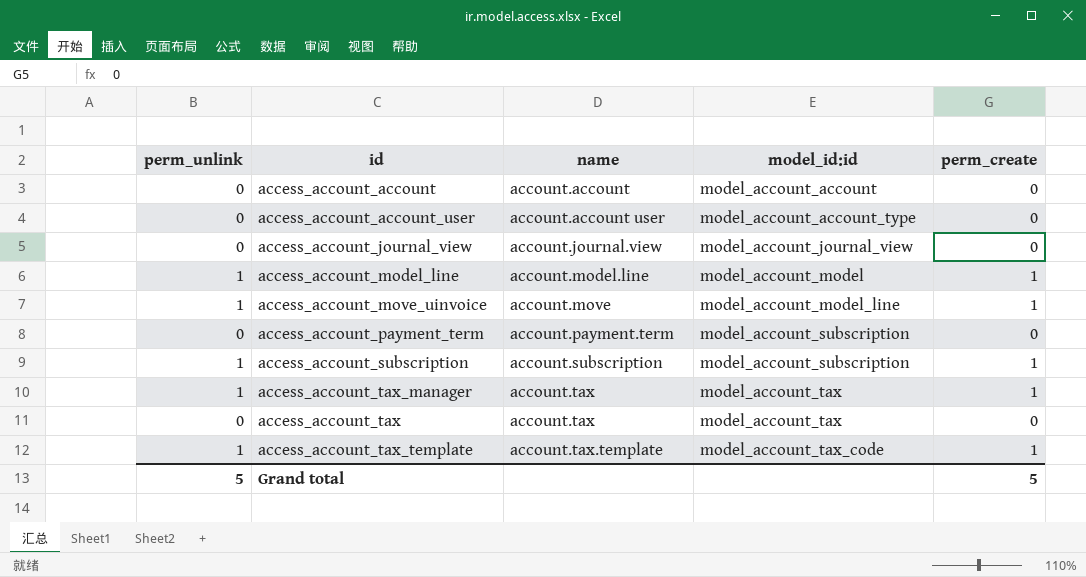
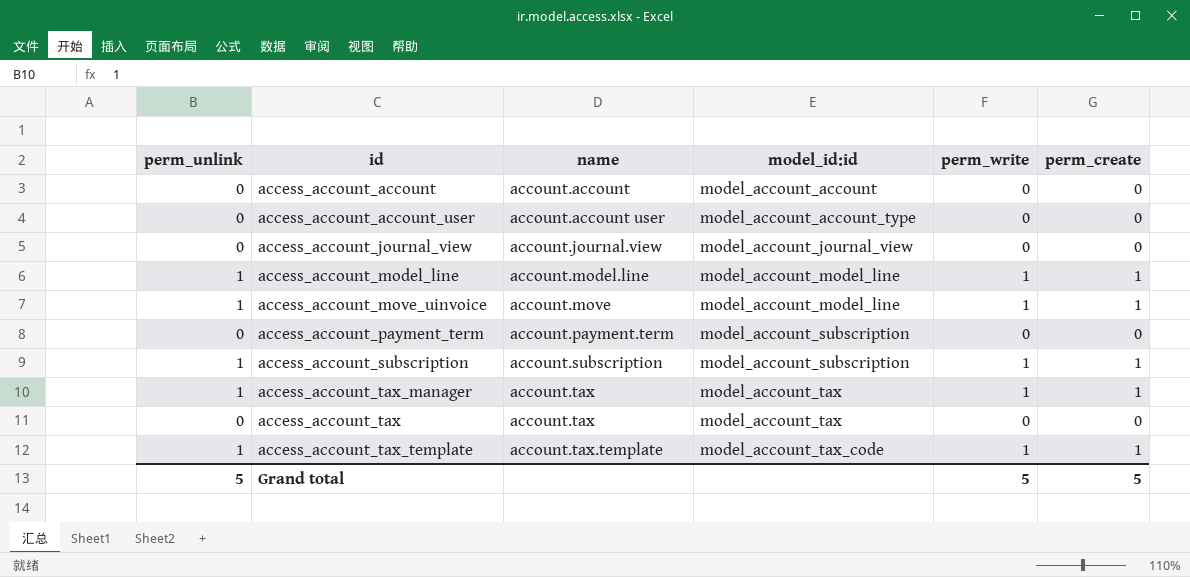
column perm_write | position: none -> 5
access_account_model_line | model_id:id: model_account_model -> model_account_model_line

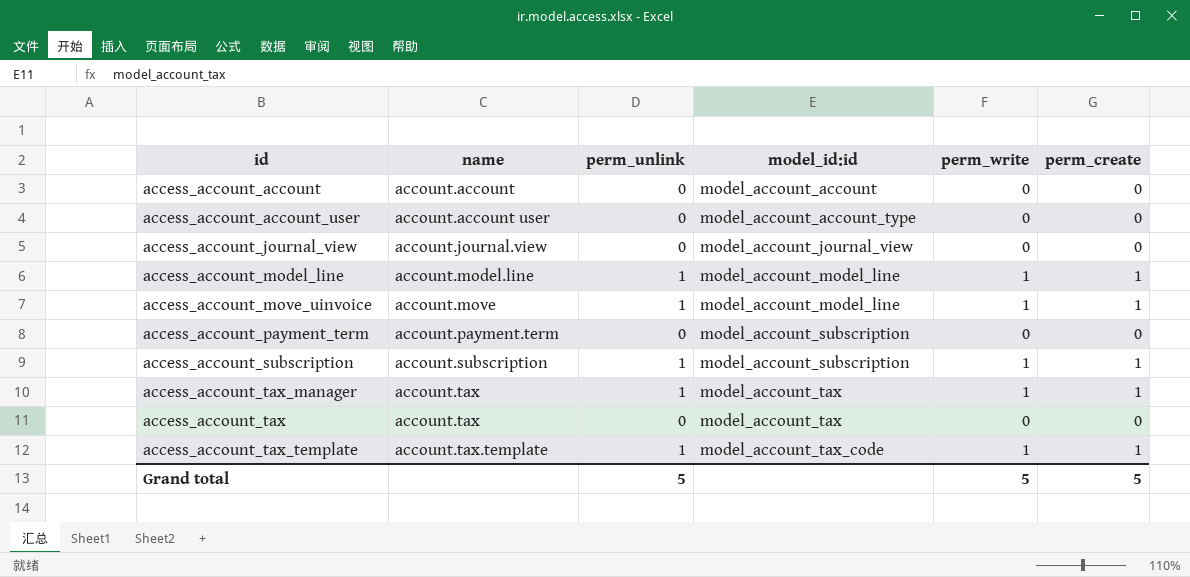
column perm_unlink | position: 1 -> 3

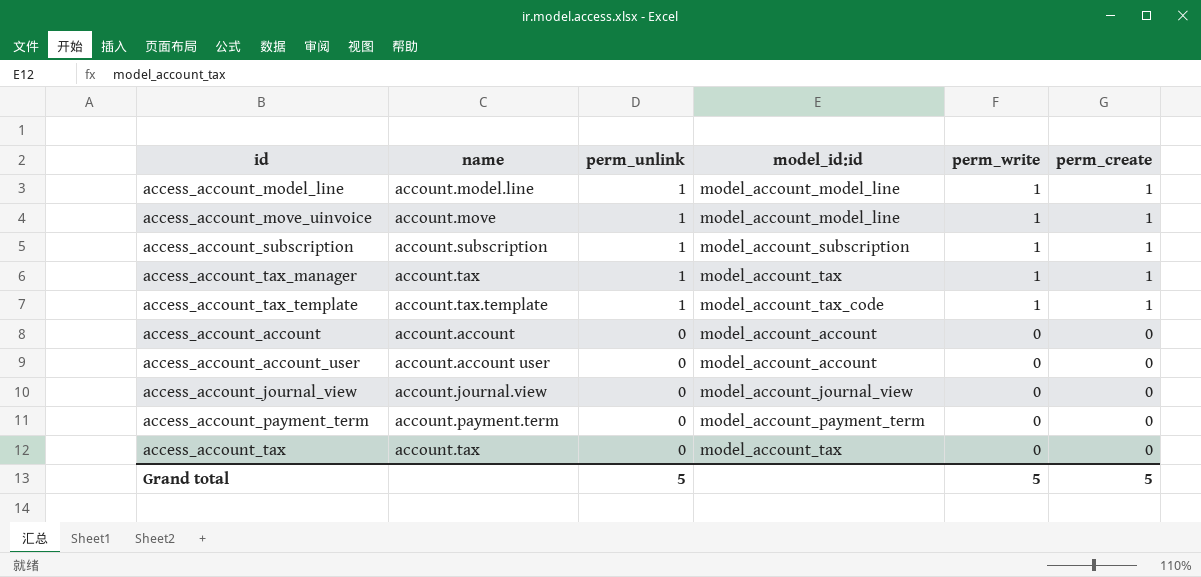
row order: name ascending -> perm_unlink descending
access_account_account_user | model_id:id: model_account_account_type -> model_account_account
access_account_payment_term | model_id:id: model_account_subscription -> model_account_payment_term

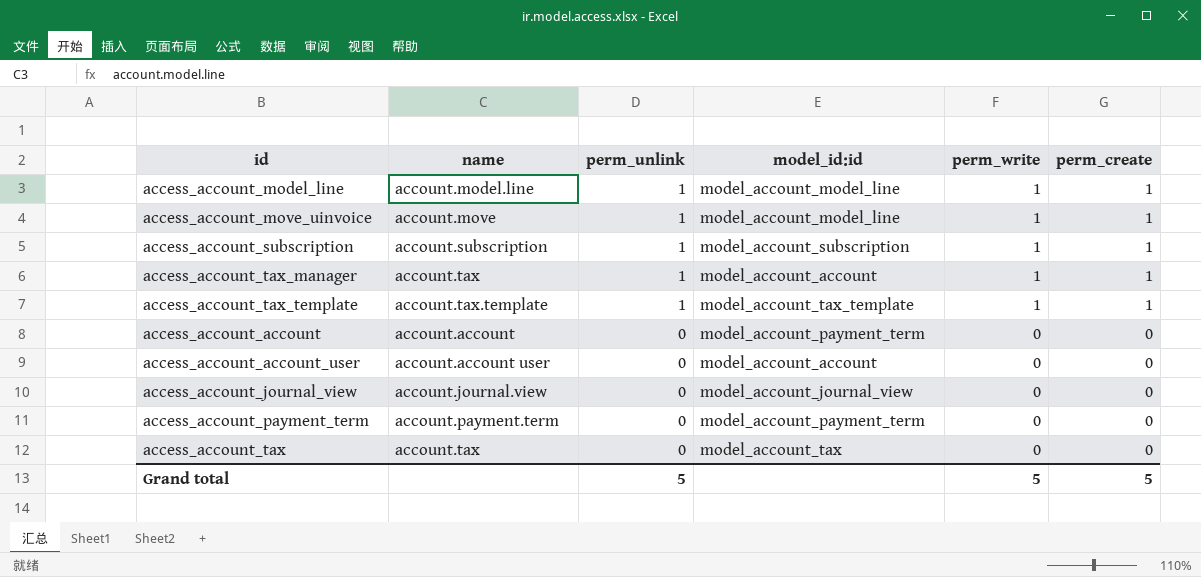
access_account_tax_manager | model_id:id: model_account_tax -> model_account_account
access_account_tax_template | model_id:id: model_account_tax_code -> model_account_tax_template
access_account_account | model_id:id: model_account_account -> model_account_payment_term

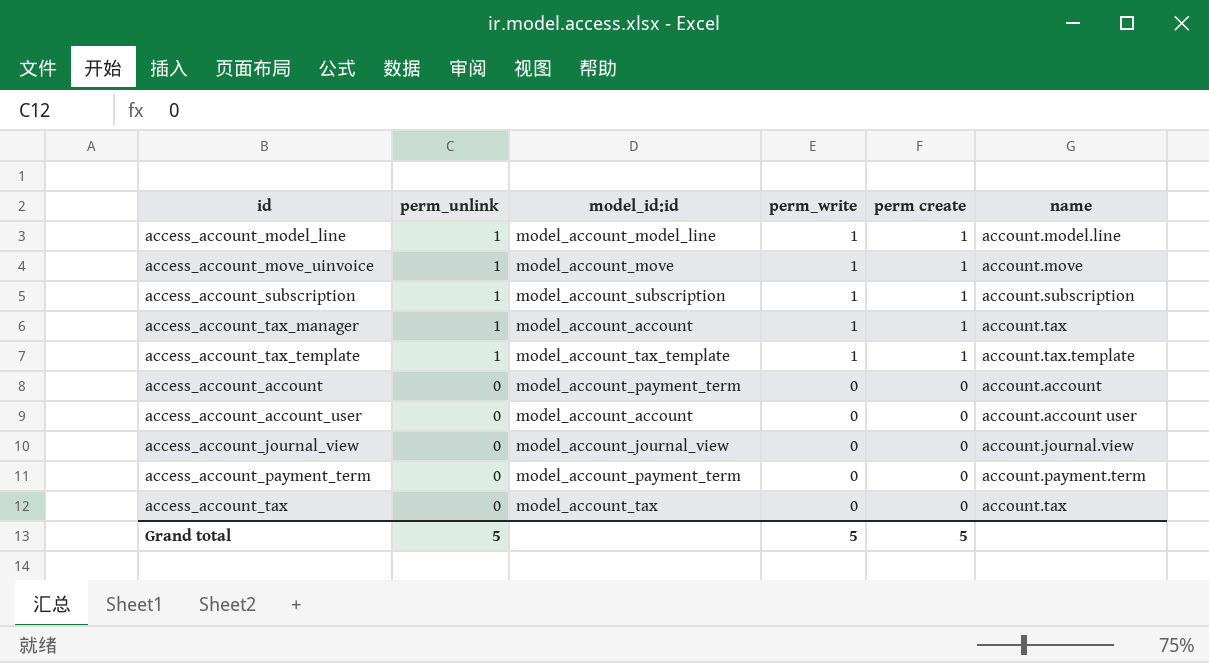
column name: perm_create -> perm create
column name | position: 2 -> 6
access_account_move_uinvoice | model_id:id: model_account_model_line -> model_account_move

